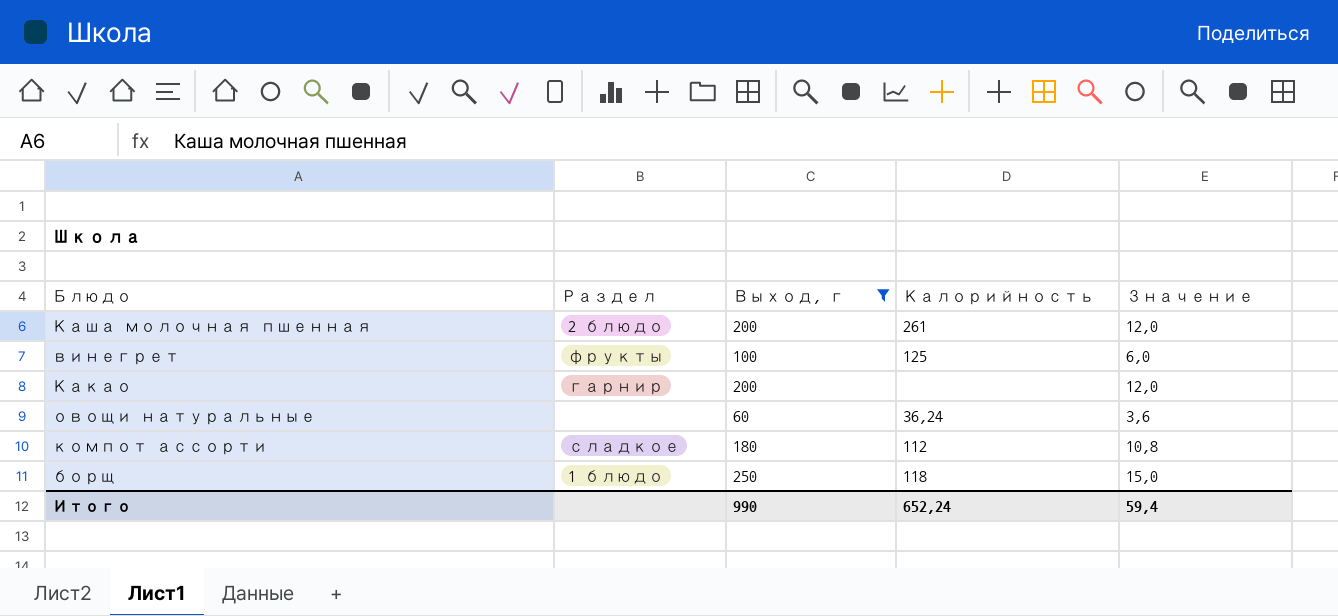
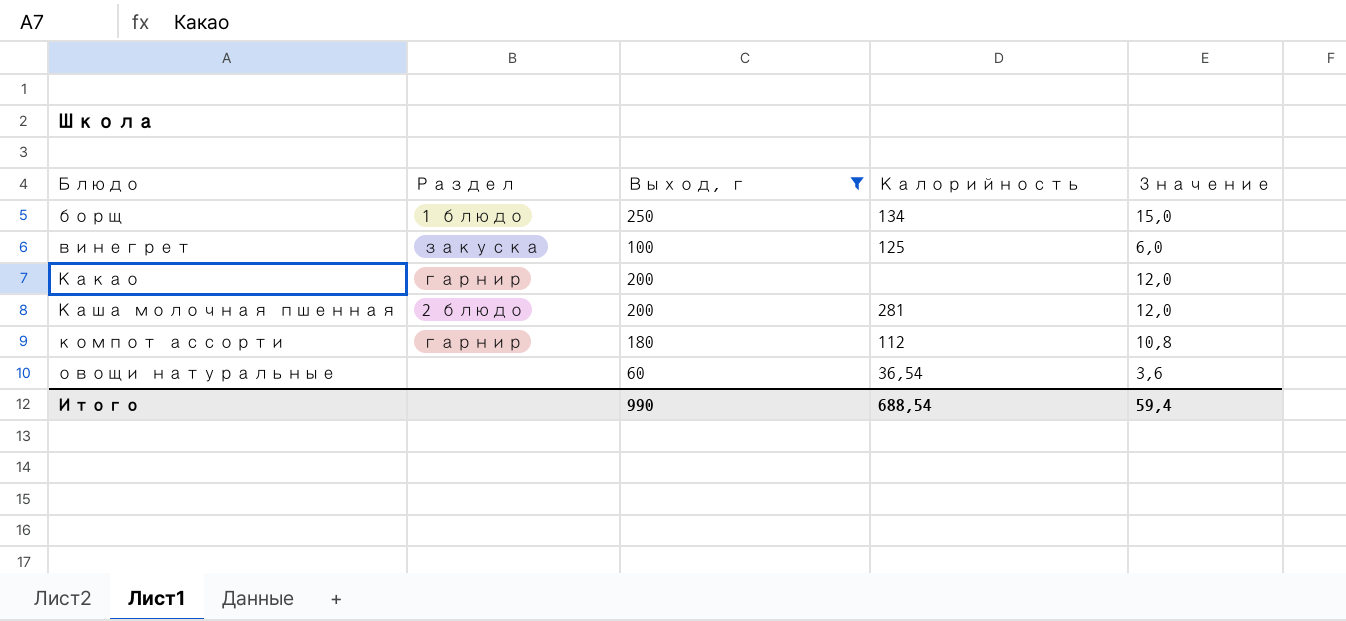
row order: none -> Блюдо ascending
борщ | Калорийность: 118 -> 134
винегрет | Раздел: фрукты -> закуска
Каша молочная пшенная | Калорийность: 261 -> 281
компот ассорти | Раздел: сладкое -> гарнир
овощи натуральные | Калорийность: 36,24 -> 36,54
Итого | Калорийность: 652,24 -> 688,54

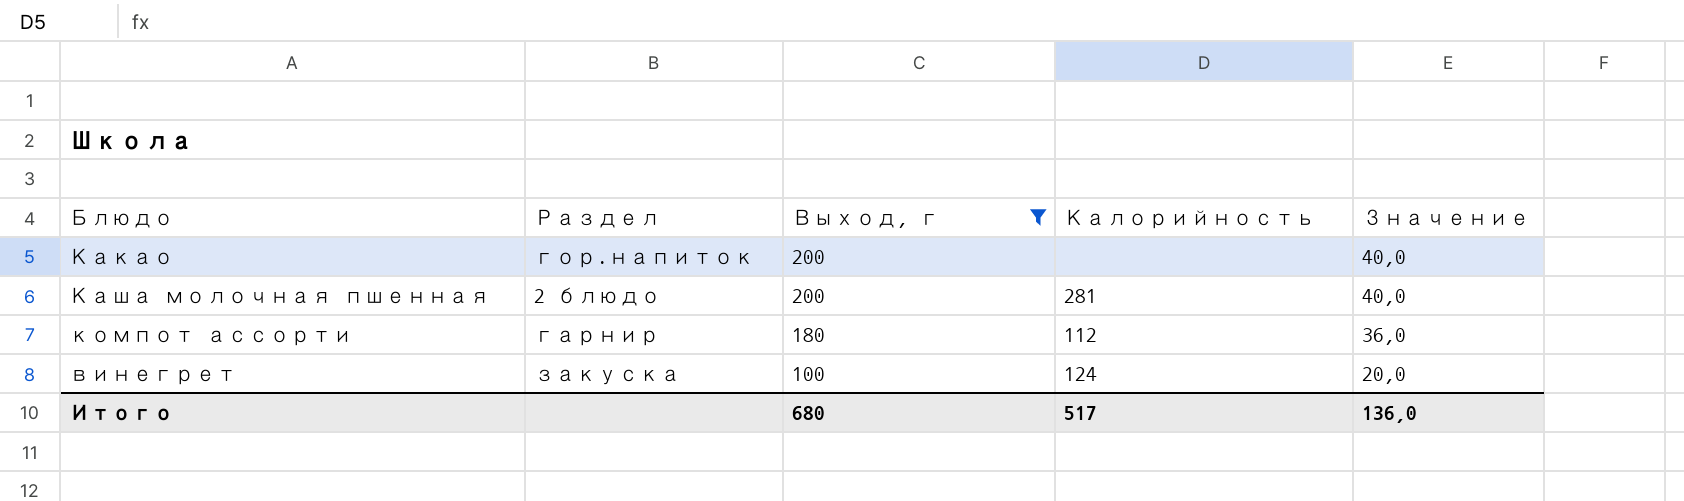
row order: Блюдо ascending -> Выход, г descending
column Значение | formula: [Выход, г] * 0,06 -> [Выход, г] * 0,2
row борщ: 1 блюдо | 250 | 134 | 15,0 -> none
row овощи натуральные: none | 60 | 36,54 | 3,6 -> none
Какао | Раздел: гарнир -> гор.напиток
винегрет | Калорийность: 125 -> 124
Итого | Выход, г: 990 -> 680
Итого | Калорийность: 688,54 -> 517
Итого | Значение: 59,4 -> 136,0

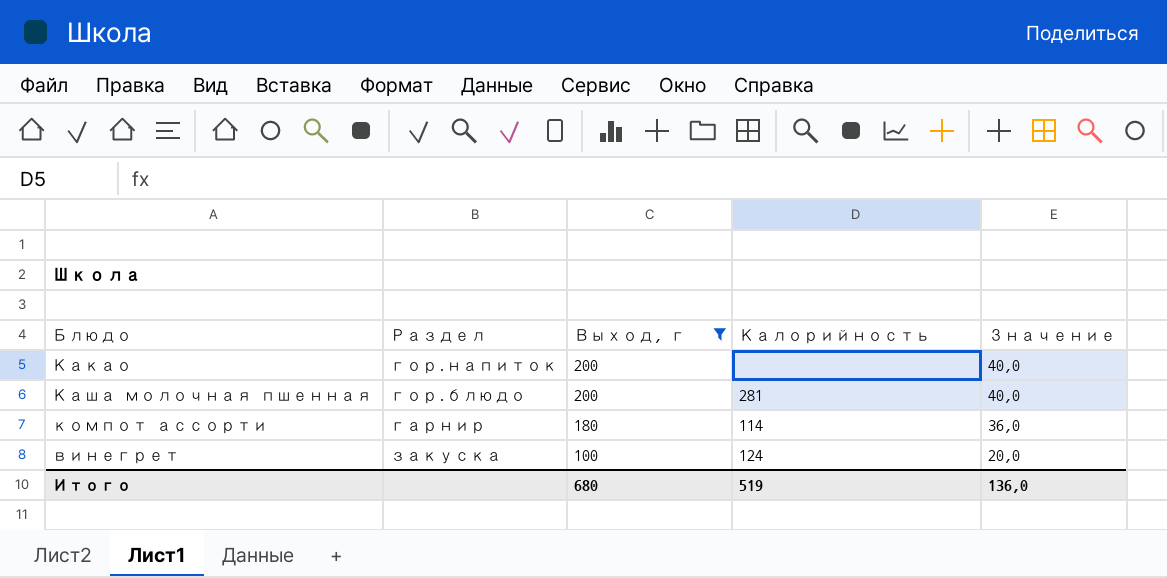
Каша молочная пшенная | Раздел: 2 блюдо -> гор.блюдо
компот ассорти | Калорийность: 112 -> 114
Итого | Калорийность: 517 -> 519

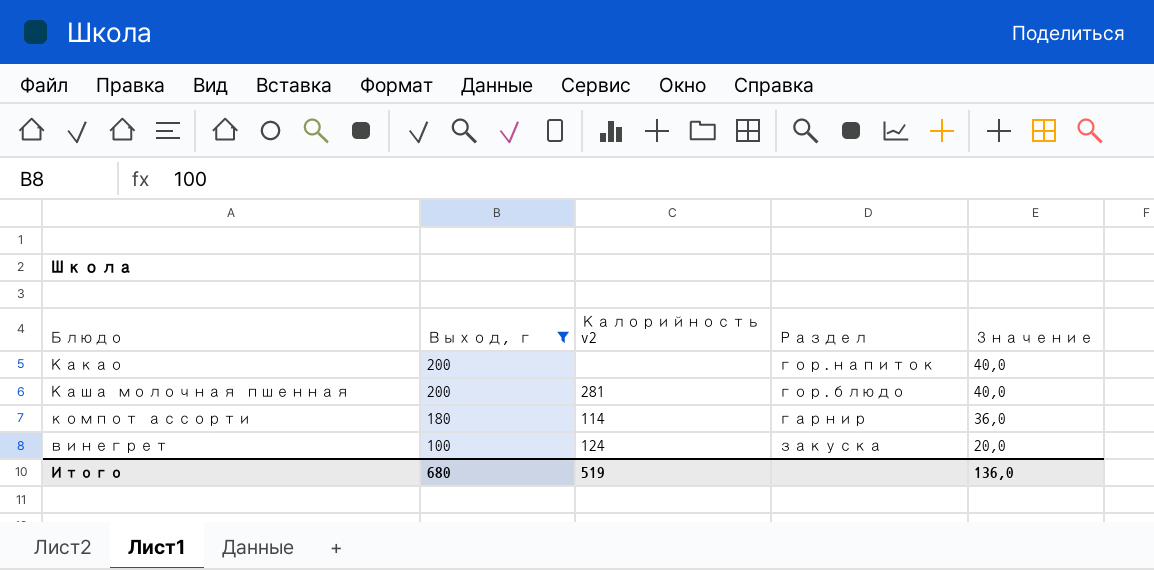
column name: Калорийность -> Калорийность v2
column Раздел | position: 2 -> 4

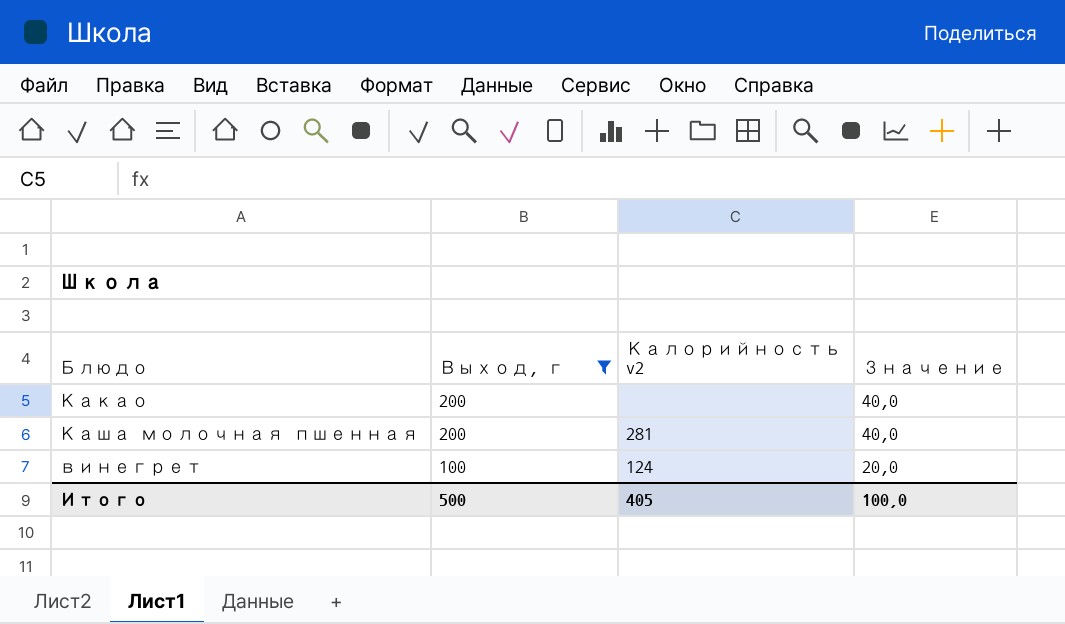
column Раздел | position: 4 -> none
row компот ассорти: 180 | 114 | гарнир | 36,0 -> none
Итого | Выход, г: 680 -> 500
Итого | Калорийность v2: 519 -> 405
Итого | Значение: 136,0 -> 100,0

